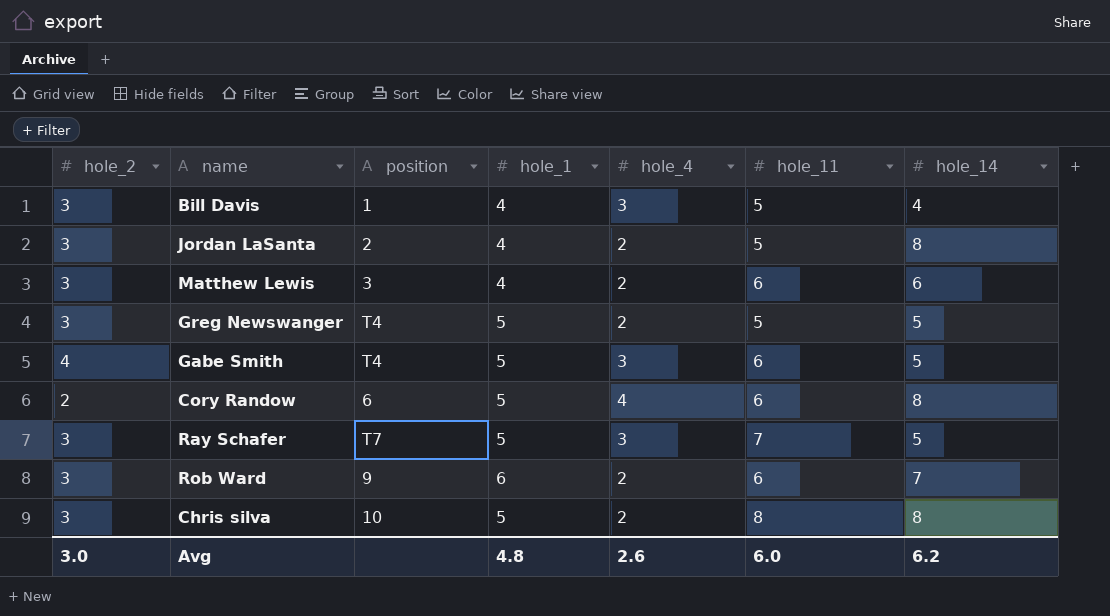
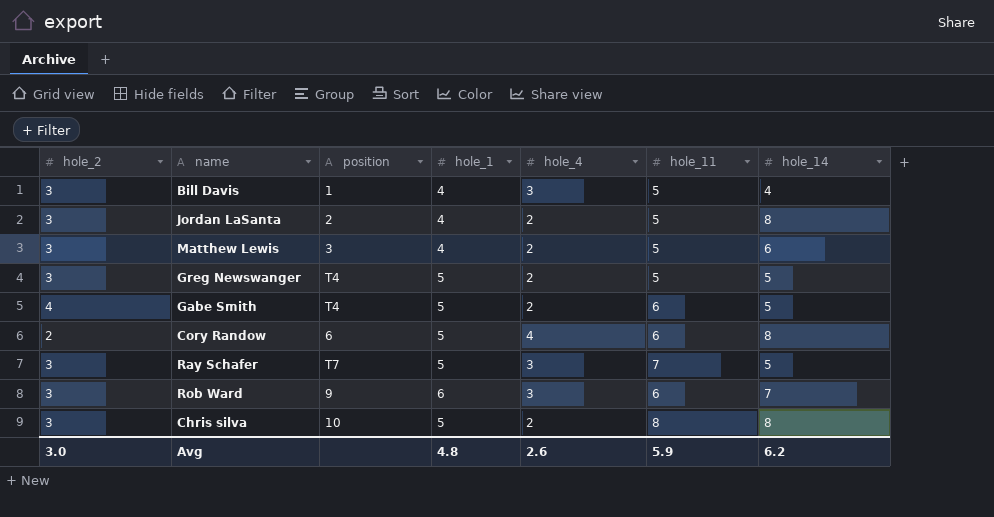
Matthew Lewis | hole_11: 6 -> 5
Gabe Smith | hole_4: 3 -> 2
Rob Ward | hole_4: 2 -> 3
Avg | hole_11: 6.0 -> 5.9

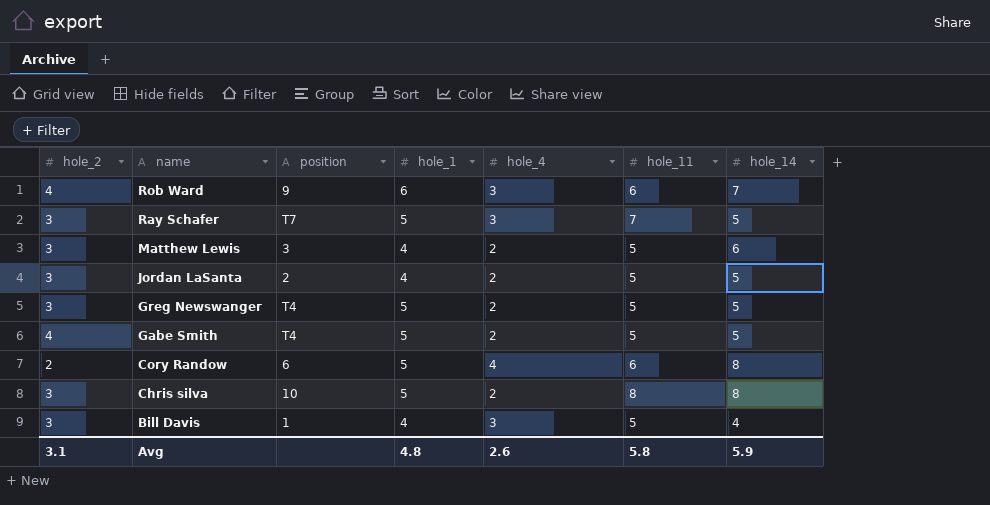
row order: none -> name descending
Rob Ward | hole_2: 3 -> 4
Jordan LaSanta | hole_14: 8 -> 5
Gabe Smith | hole_11: 6 -> 5
Avg | hole_2: 3.0 -> 3.1
Avg | hole_11: 5.9 -> 5.8
Avg | hole_14: 6.2 -> 5.9

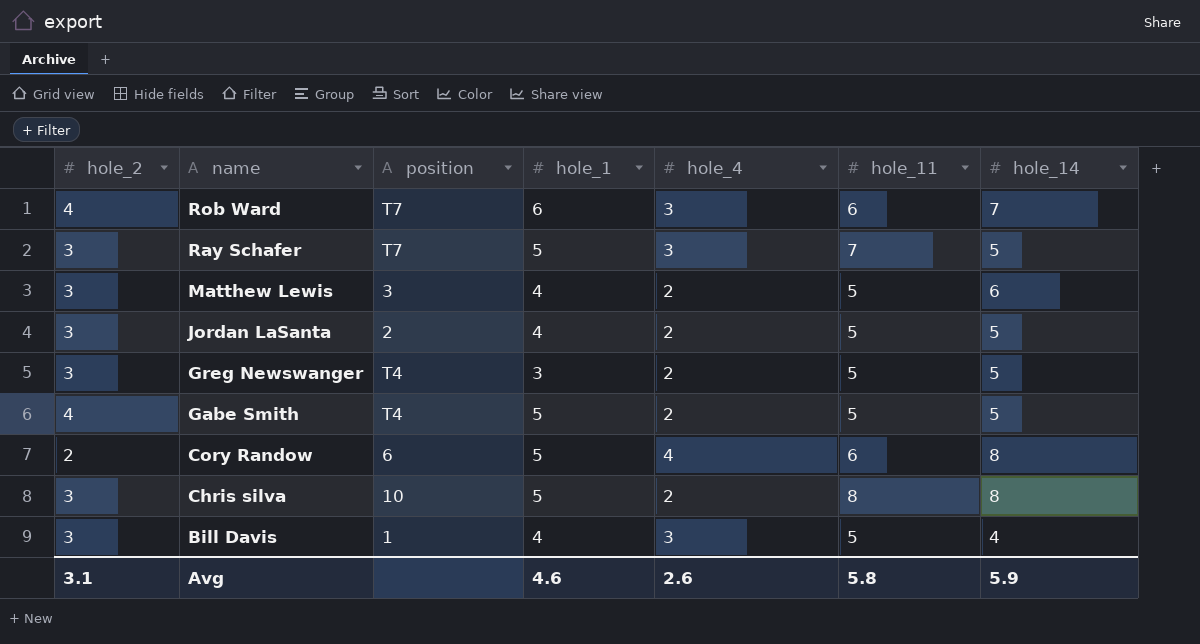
Rob Ward | position: 9 -> T7
Greg Newswanger | hole_1: 5 -> 3
Avg | hole_1: 4.8 -> 4.6

